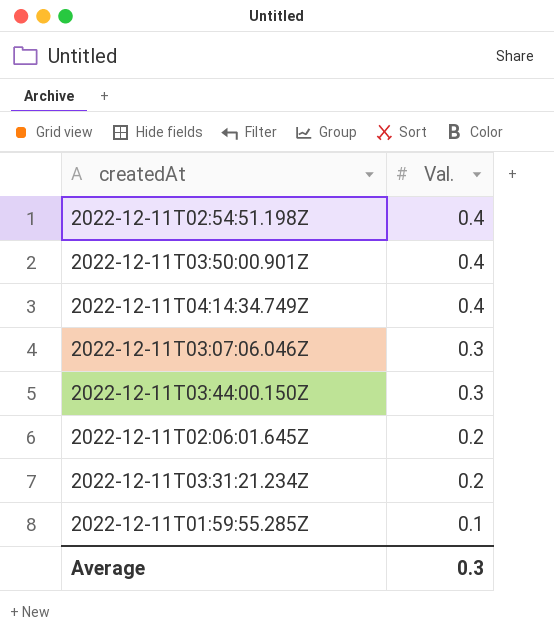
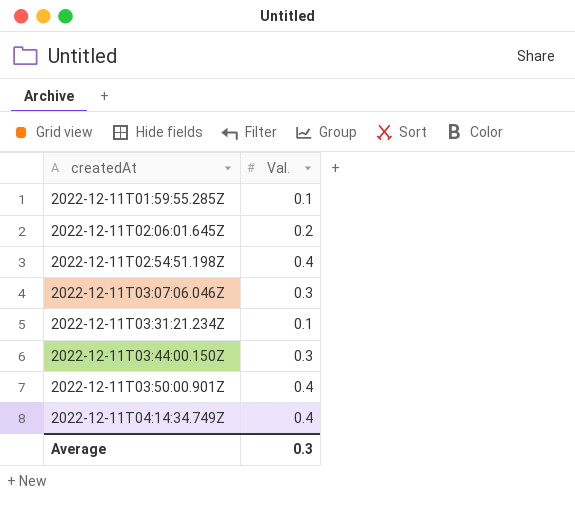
row order: Val. descending -> createdAt ascending
2022-12-11T03:31:21.234Z | Val.: 0.2 -> 0.1

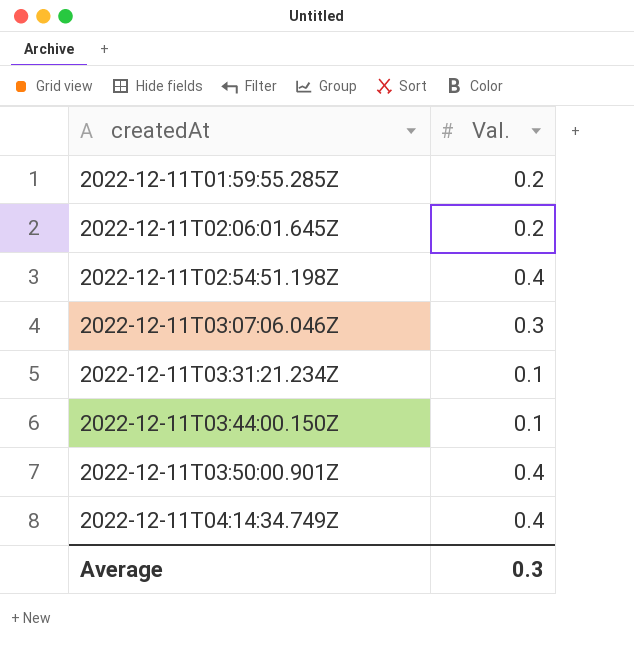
2022-12-11T01:59:55.285Z | Val.: 0.1 -> 0.2
2022-12-11T03:44:00.150Z | Val.: 0.3 -> 0.1

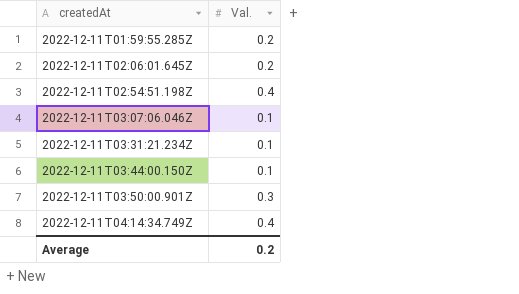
2022-12-11T03:07:06.046Z | Val.: 0.3 -> 0.1
2022-12-11T03:50:00.901Z | Val.: 0.4 -> 0.3
Average | Val.: 0.3 -> 0.2

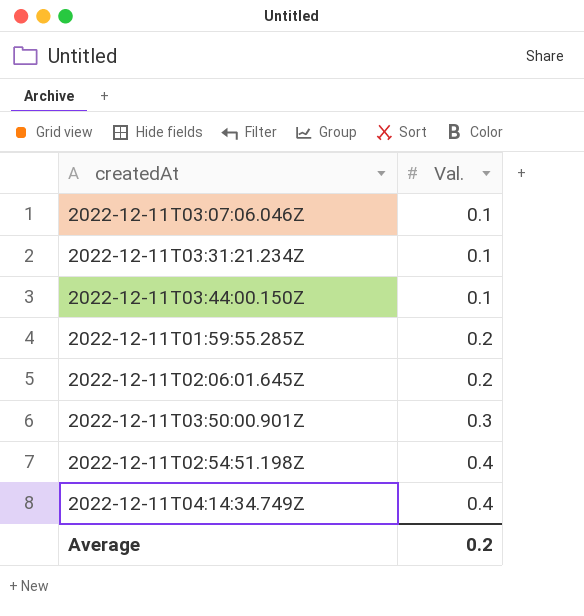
row order: createdAt ascending -> Val. ascending

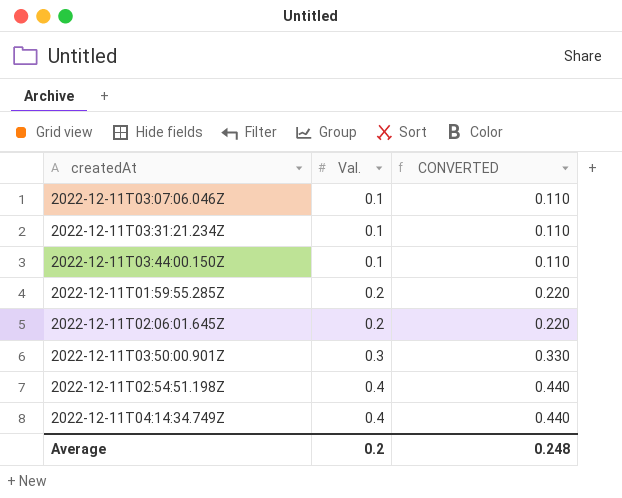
column CONVERTED | formula: none -> [Val.] * 1.1

